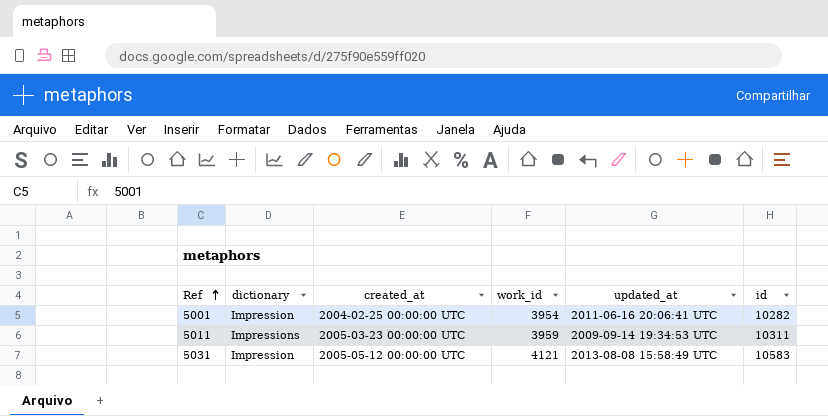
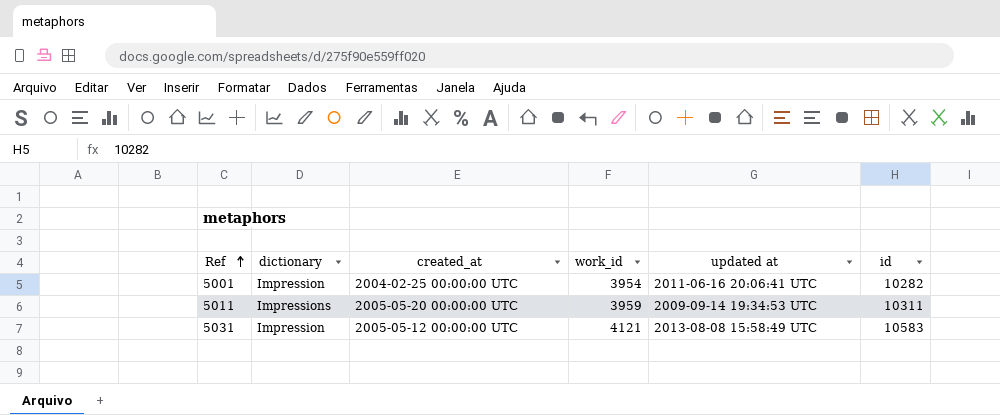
column name: updated_at -> updated at
5011 | created_at: 2005-03-23 00:00:00 UTC -> 2005-05-20 00:00:00 UTC

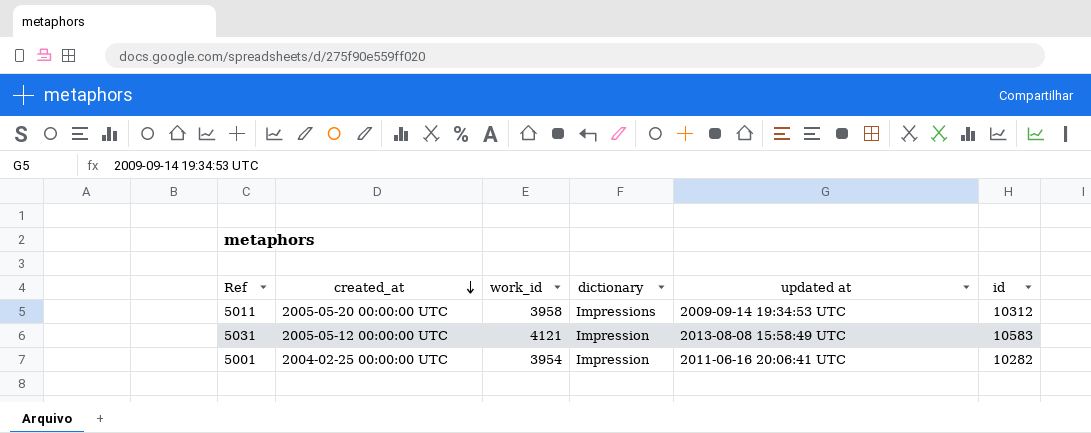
row order: Ref ascending -> created_at descending
column dictionary | position: 2 -> 4
5011 | work_id: 3959 -> 3958
5011 | id: 10311 -> 10312

